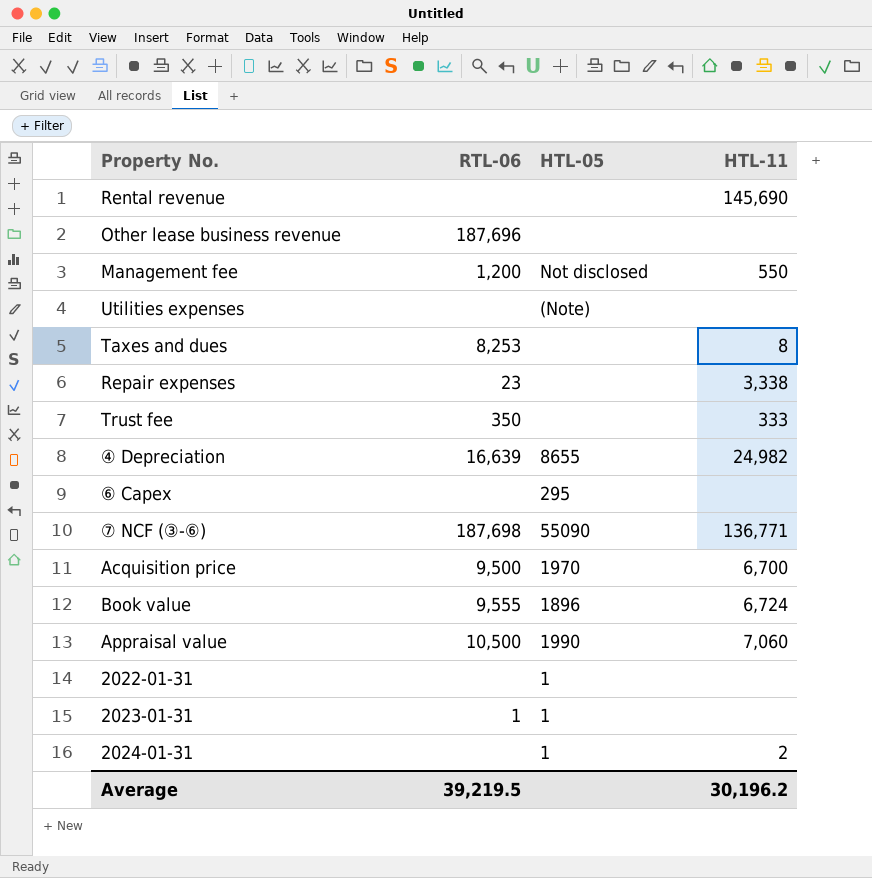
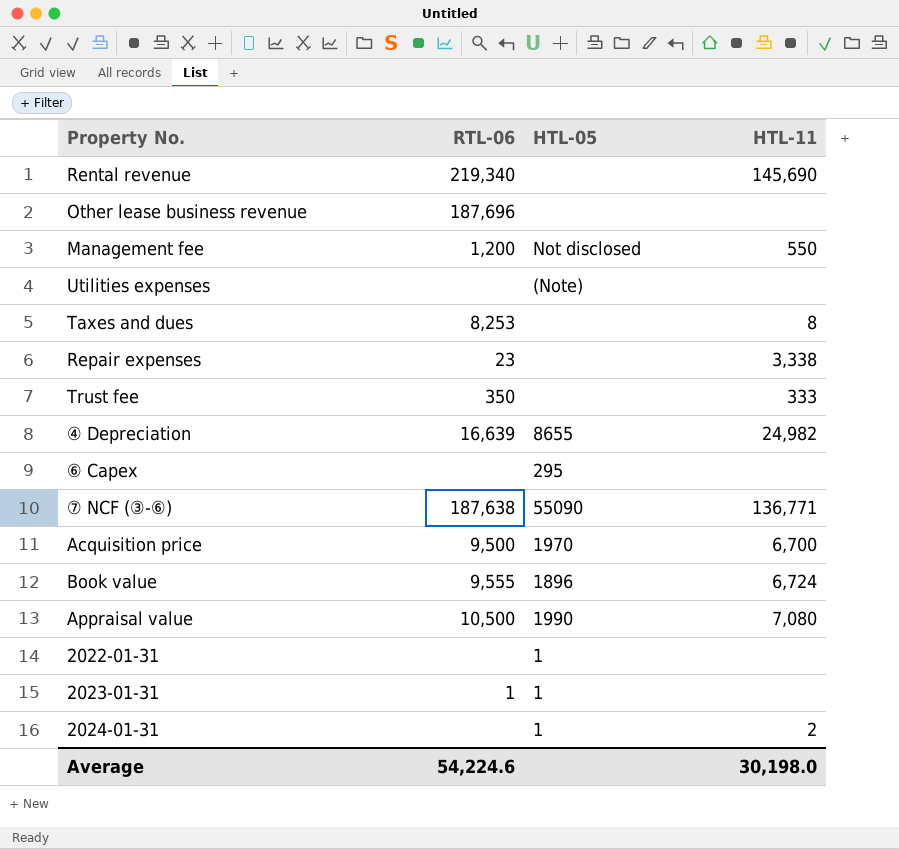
Rental revenue | RTL-06: none -> 219,340
⑦ NCF (③-⑥) | RTL-06: 187,698 -> 187,638
Appraisal value | HTL-11: 7,060 -> 7,080
Average | RTL-06: 39,219.5 -> 54,224.6
Average | HTL-11: 30,196.2 -> 30,198.0

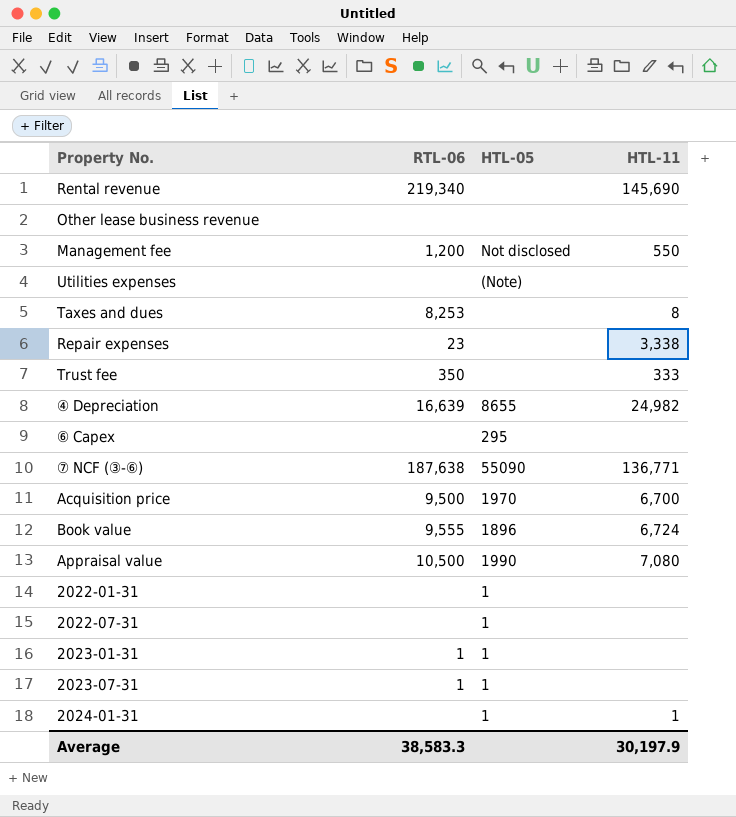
Other lease business revenue | RTL-06: 187,696 -> none
row 2022-07-31: none -> none | 1 | none
row 2023-07-31: none -> 1 | 1 | none
2024-01-31 | HTL-11: 2 -> 1
Average | RTL-06: 54,224.6 -> 38,583.3
Average | HTL-11: 30,198.0 -> 30,197.9

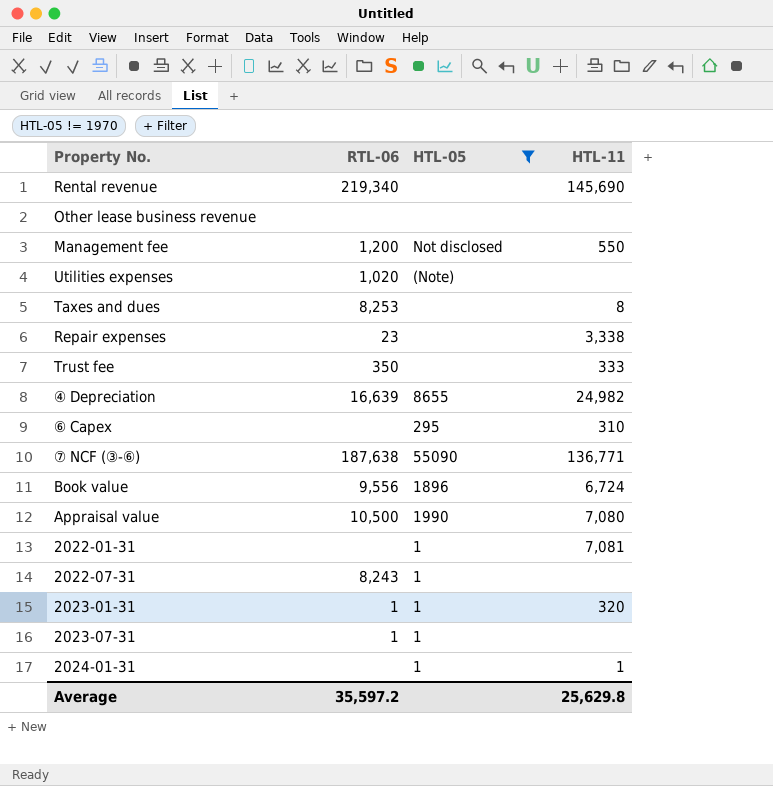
filter: none -> HTL-05 != 1970
Utilities expenses | RTL-06: none -> 1,020
⑥ Capex | HTL-11: none -> 310
Book value | RTL-06: 9,555 -> 9,556
2022-01-31 | HTL-11: none -> 7,081
2022-07-31 | RTL-06: none -> 8,243
2023-01-31 | HTL-11: none -> 320
Average | RTL-06: 38,583.3 -> 35,597.2
Average | HTL-11: 30,197.9 -> 25,629.8

